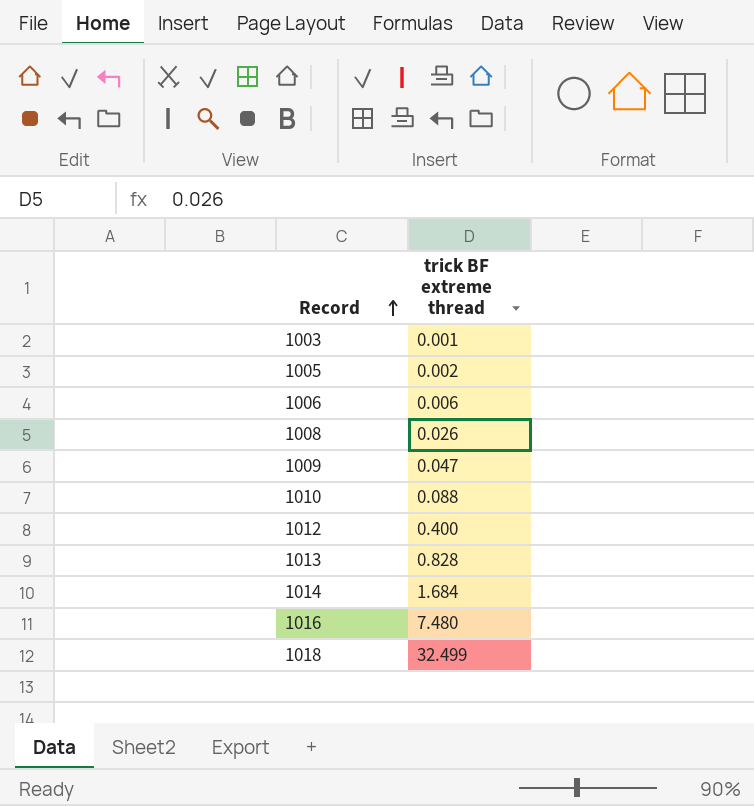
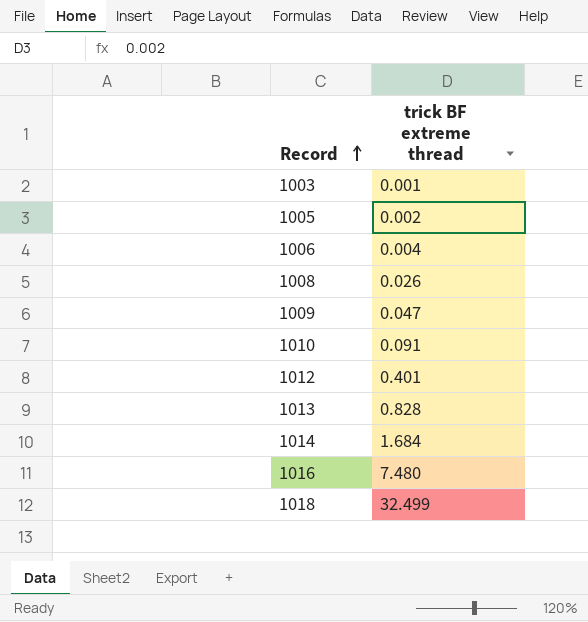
1006 | trick BF extreme thread: 0.006 -> 0.004
1010 | trick BF extreme thread: 0.088 -> 0.091
1012 | trick BF extreme thread: 0.400 -> 0.401

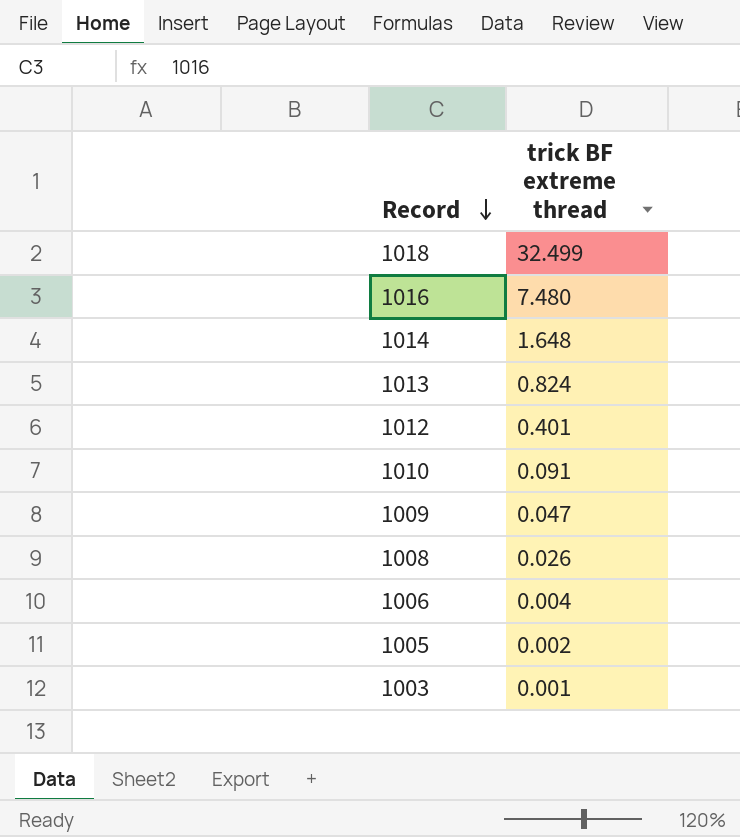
row order: Record ascending -> Record descending
1014 | trick BF extreme thread: 1.684 -> 1.648
1013 | trick BF extreme thread: 0.828 -> 0.824

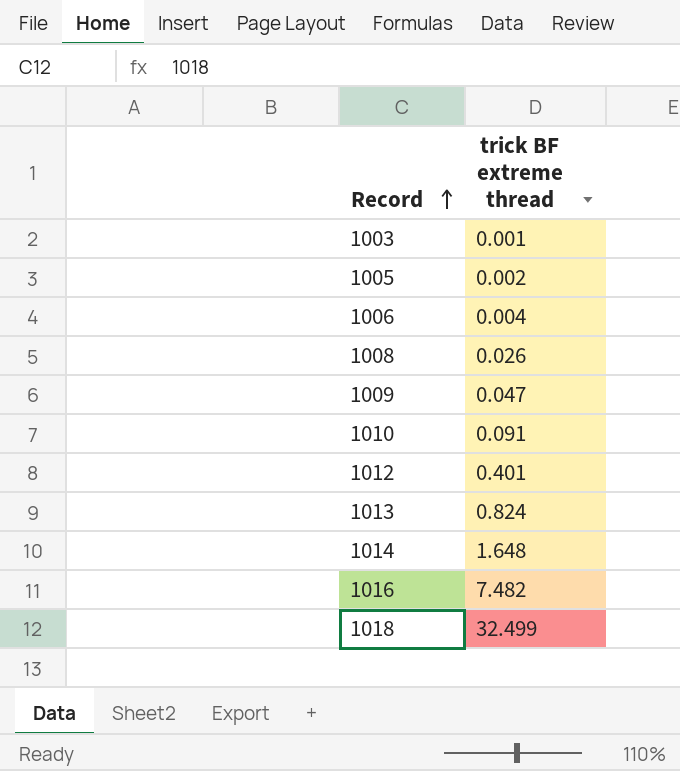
row order: Record descending -> Record ascending
1016 | trick BF extreme thread: 7.480 -> 7.482

